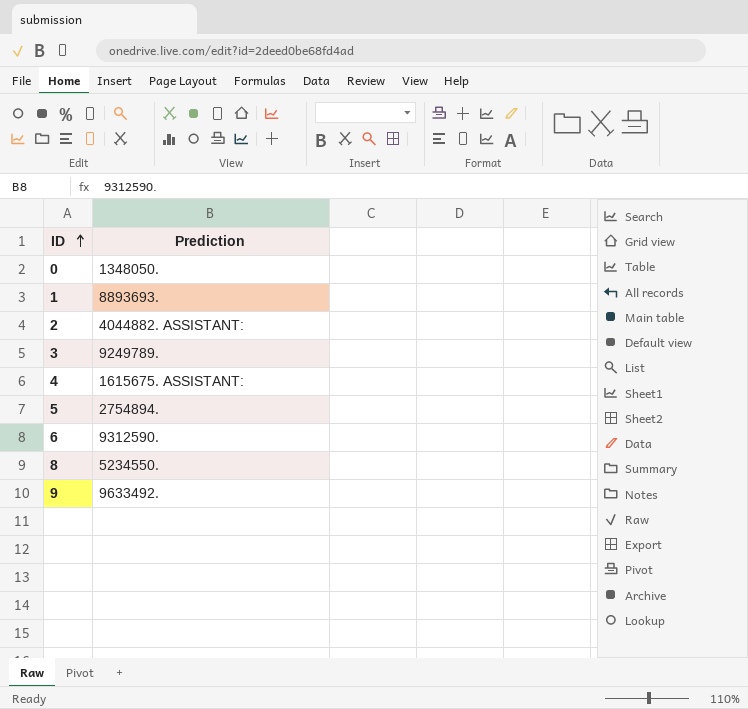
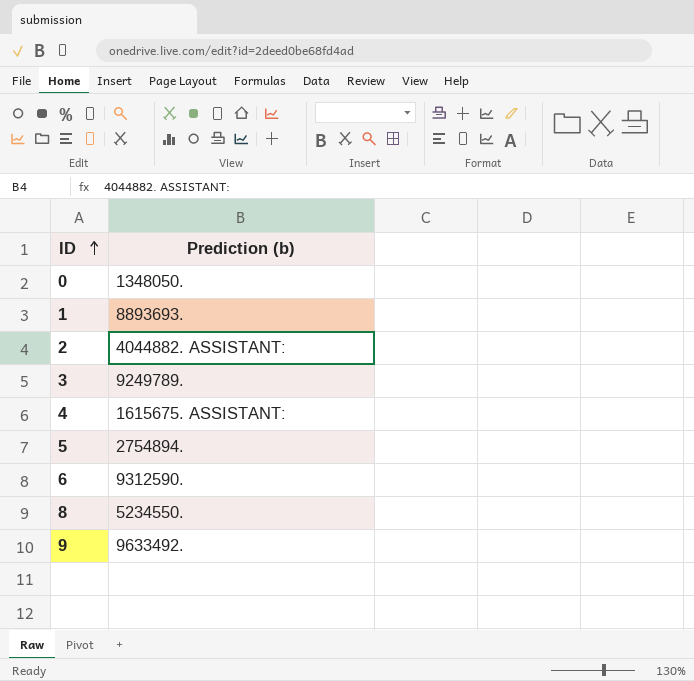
column name: Prediction -> Prediction (b)

